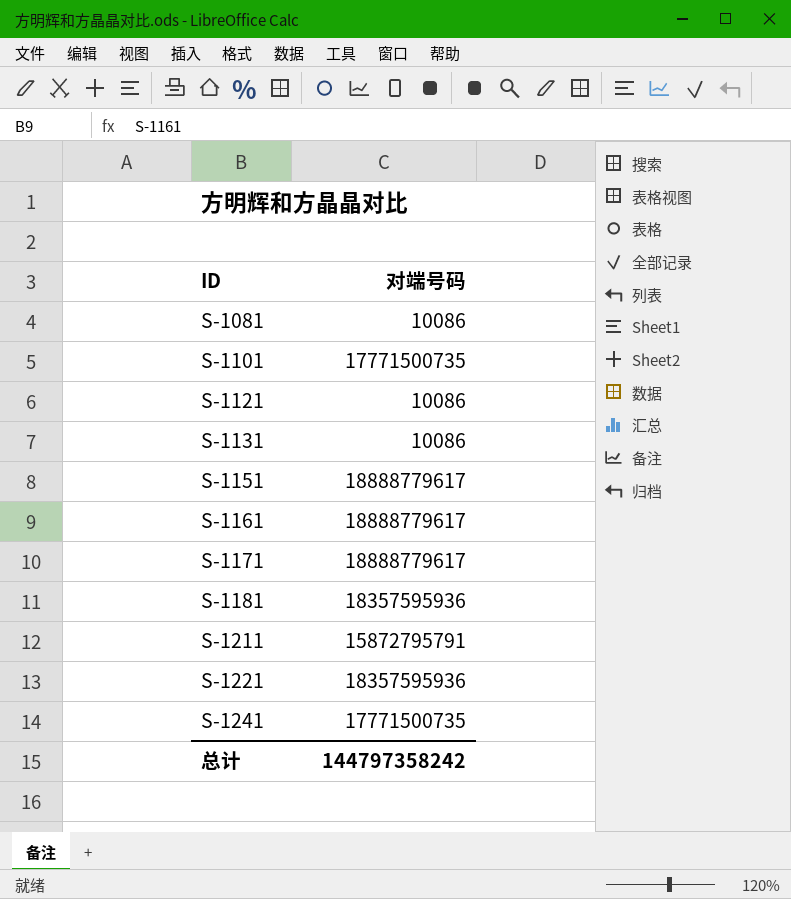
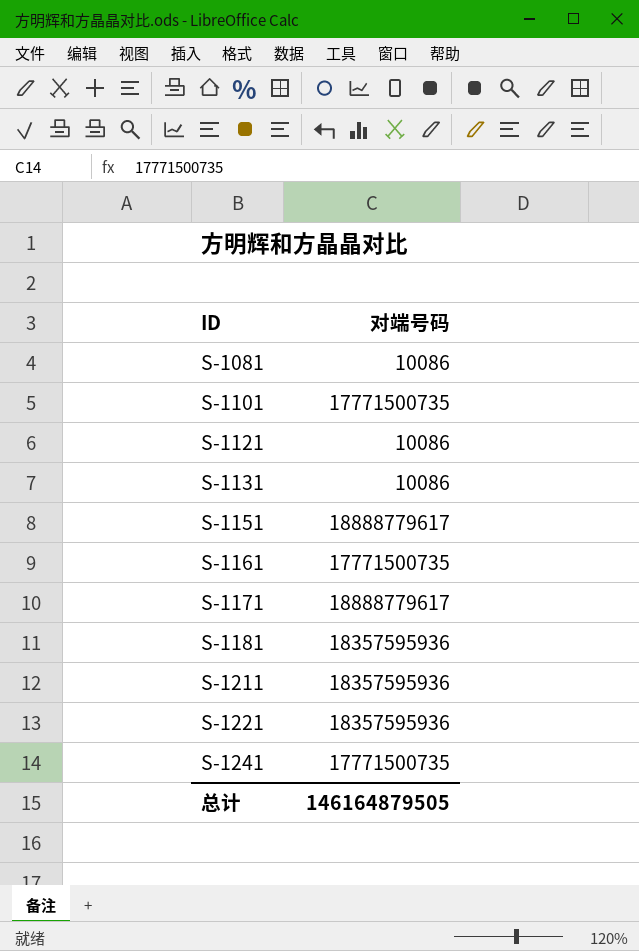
S-1161 | 对端号码: 18888779617 -> 17771500735
S-1211 | 对端号码: 15872795791 -> 18357595936
总计 | 对端号码: 144797358242 -> 146164879505

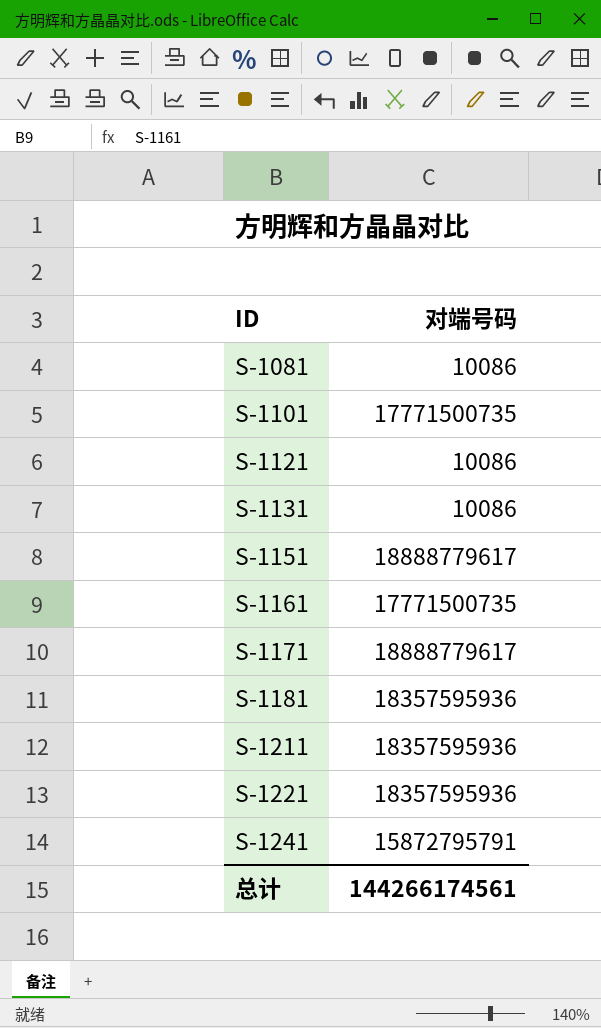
S-1241 | 对端号码: 17771500735 -> 15872795791
总计 | 对端号码: 146164879505 -> 144266174561

